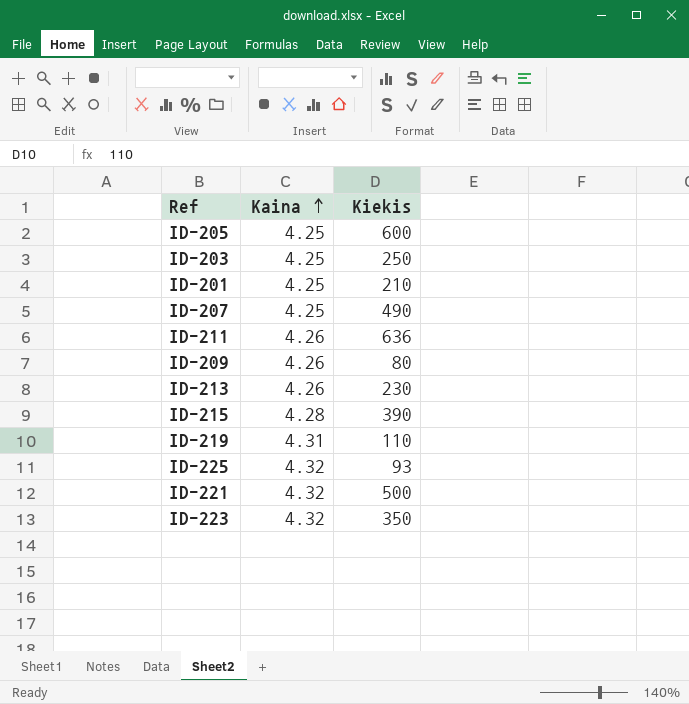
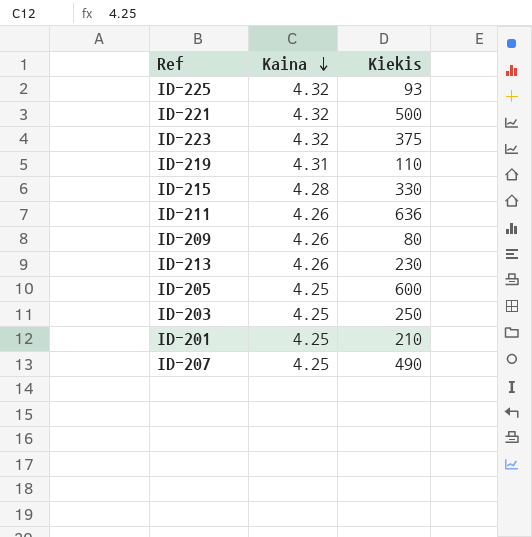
row order: Kaina ascending -> Kaina descending
ID-223 | Kiekis: 350 -> 375
ID-215 | Kiekis: 390 -> 330

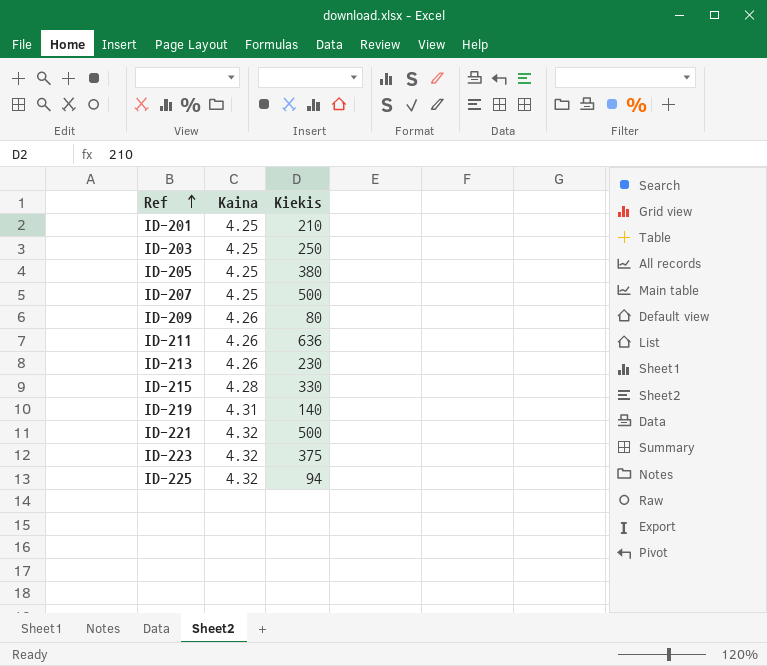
row order: Kaina descending -> Ref ascending
ID-205 | Kiekis: 600 -> 380
ID-207 | Kiekis: 490 -> 500
ID-219 | Kiekis: 110 -> 140
ID-225 | Kiekis: 93 -> 94

